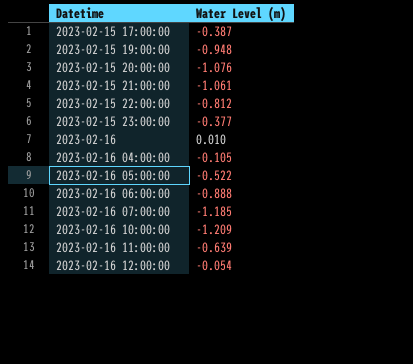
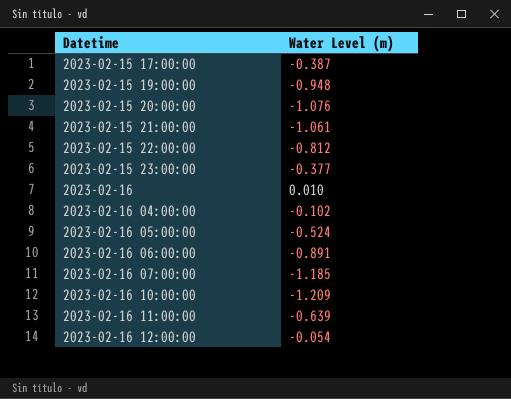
2023-02-16 04:00:00 | Water Level (m): -0.105 -> -0.102
2023-02-16 05:00:00 | Water Level (m): -0.522 -> -0.524
2023-02-16 06:00:00 | Water Level (m): -0.888 -> -0.891

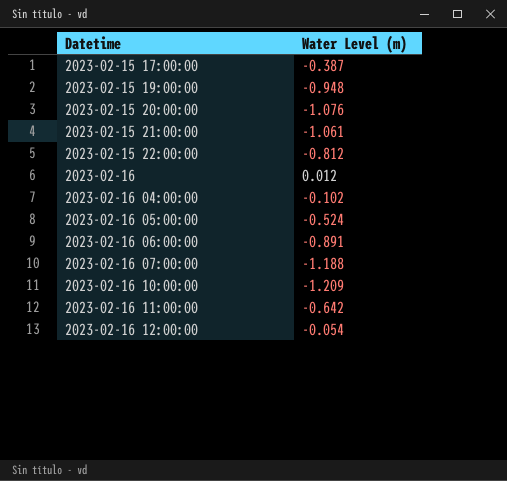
row 2023-02-15 23:00:00: -0.377 -> none
2023-02-16 | Water Level (m): 0.010 -> 0.012
2023-02-16 07:00:00 | Water Level (m): -1.185 -> -1.188
2023-02-16 11:00:00 | Water Level (m): -0.639 -> -0.642

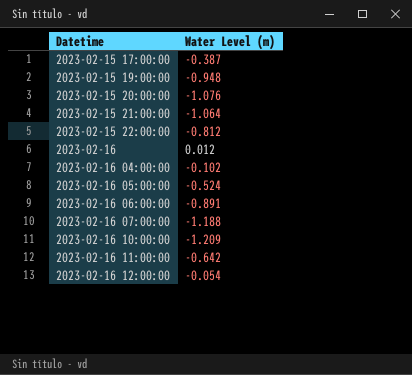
2023-02-15 21:00:00 | Water Level (m): -1.061 -> -1.064

